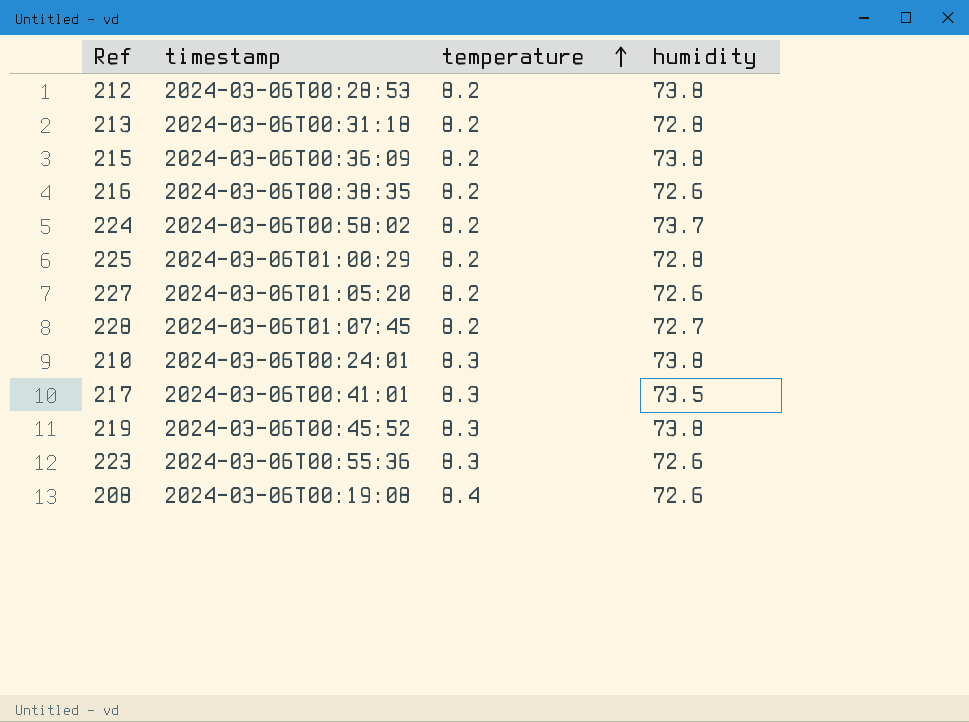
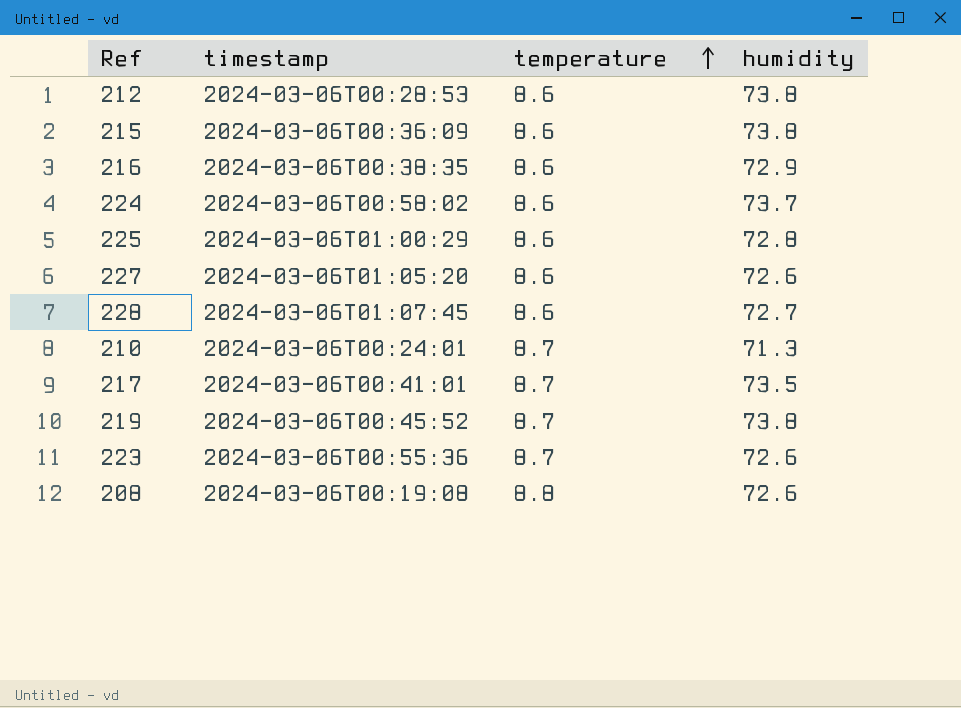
row 213: 2024-03-06T00:31:18 | 8.2 | 72.8 -> none
212 | temperature: 8.2 -> 8.6
215 | temperature: 8.2 -> 8.6
216 | temperature: 8.2 -> 8.6
216 | humidity: 72.6 -> 72.9
224 | temperature: 8.2 -> 8.6
225 | temperature: 8.2 -> 8.6
227 | temperature: 8.2 -> 8.6
228 | temperature: 8.2 -> 8.6
210 | temperature: 8.3 -> 8.7
210 | humidity: 73.8 -> 71.3
217 | temperature: 8.3 -> 8.7
219 | temperature: 8.3 -> 8.7
223 | temperature: 8.3 -> 8.7
208 | temperature: 8.4 -> 8.8

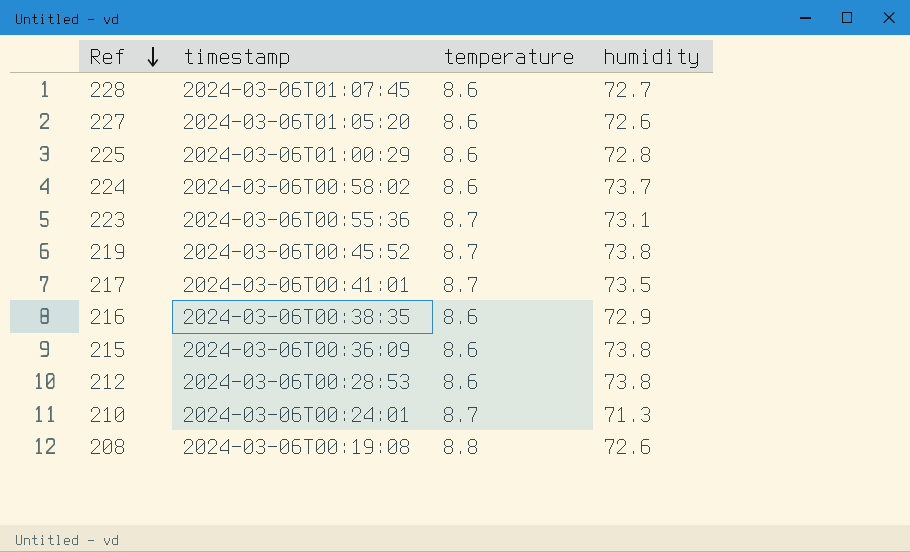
row order: temperature ascending -> Ref descending
223 | humidity: 72.6 -> 73.1

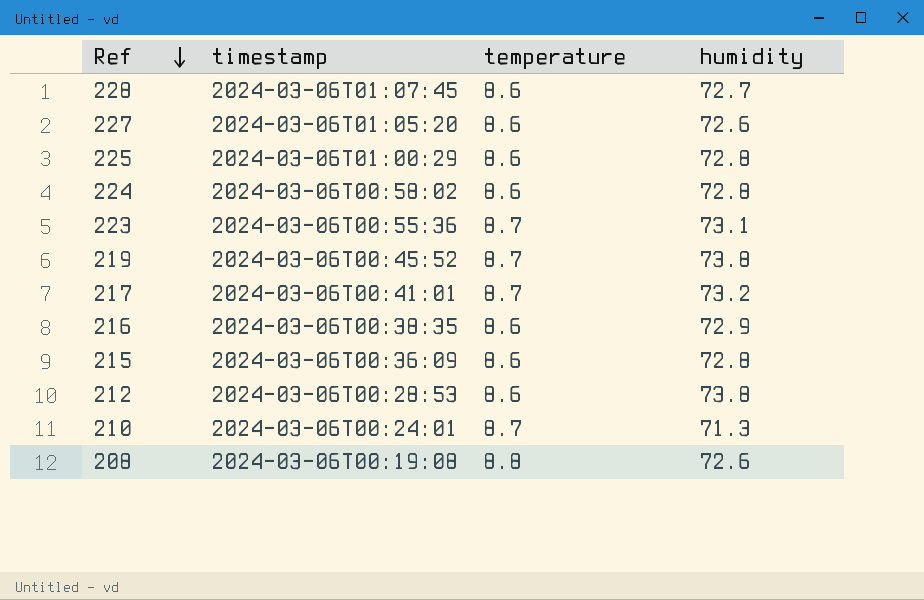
224 | humidity: 73.7 -> 72.8
217 | humidity: 73.5 -> 73.2
215 | humidity: 73.8 -> 72.8

